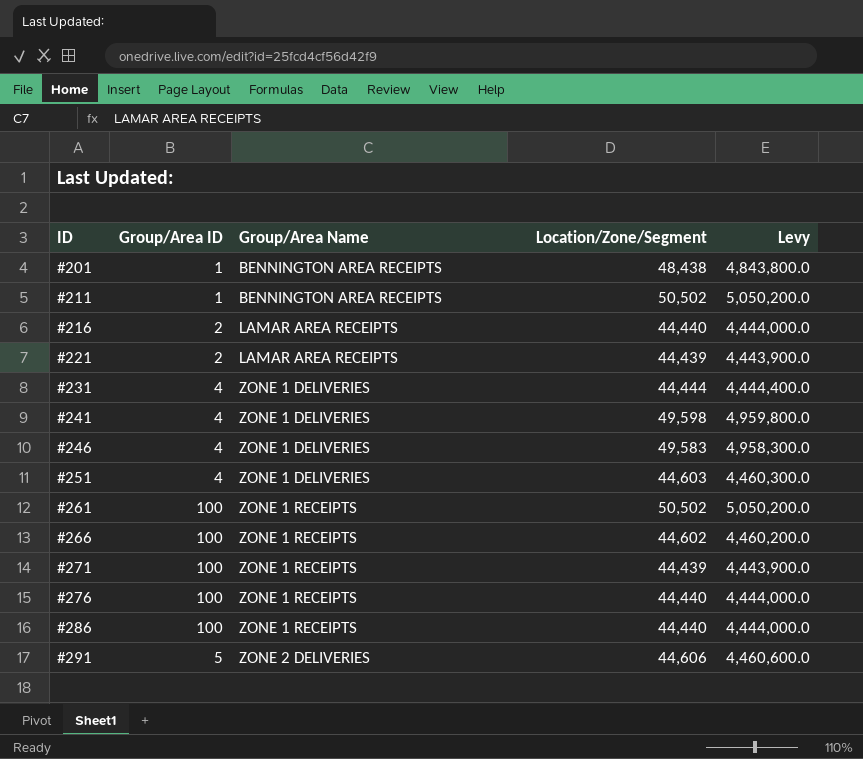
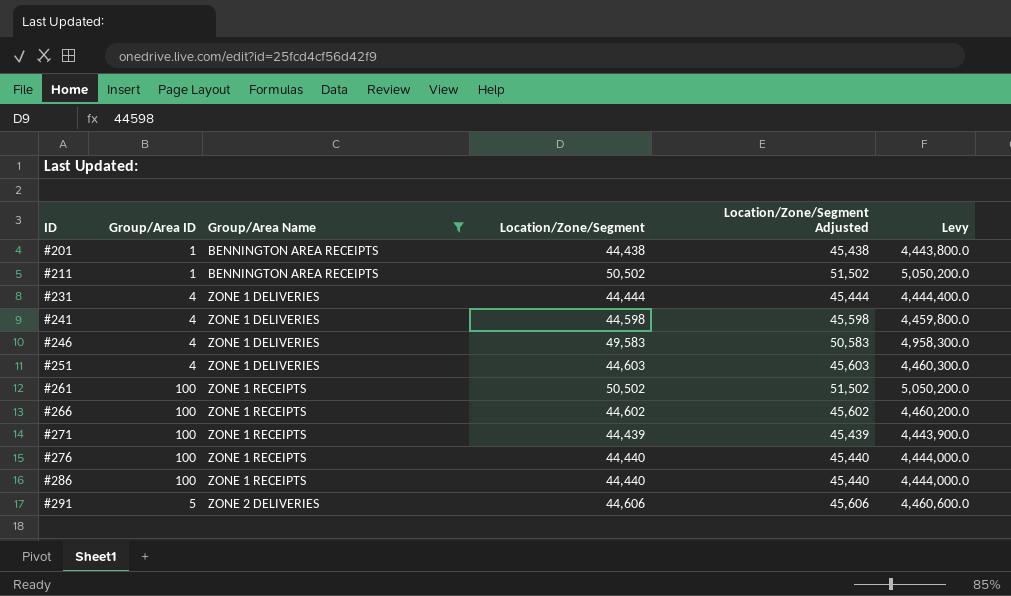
filter: none -> Group/Area Name != LAMAR AREA RECEIPTS
column Location/Zone/Segment Adjusted | formula: none -> [Location/Zone/Segment] + 1000
#201 | Location/Zone/Segment: 48,438 -> 44,438
#201 | Levy: 4,843,800.0 -> 4,443,800.0
#241 | Location/Zone/Segment: 49,598 -> 44,598
#241 | Levy: 4,959,800.0 -> 4,459,800.0

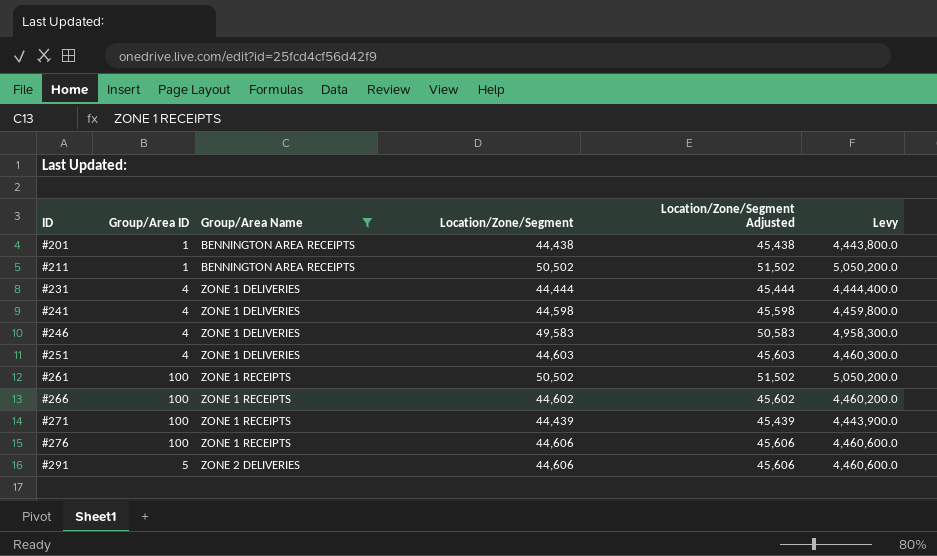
row #286: 100 | ZONE 1 RECEIPTS | 44,440 | 45,440 | 4,444,000.0 -> none
#276 | Location/Zone/Segment: 44,440 -> 44,606
#276 | Location/Zone/Segment Adjusted: 45,440 -> 45,606
#276 | Levy: 4,444,000.0 -> 4,460,600.0

